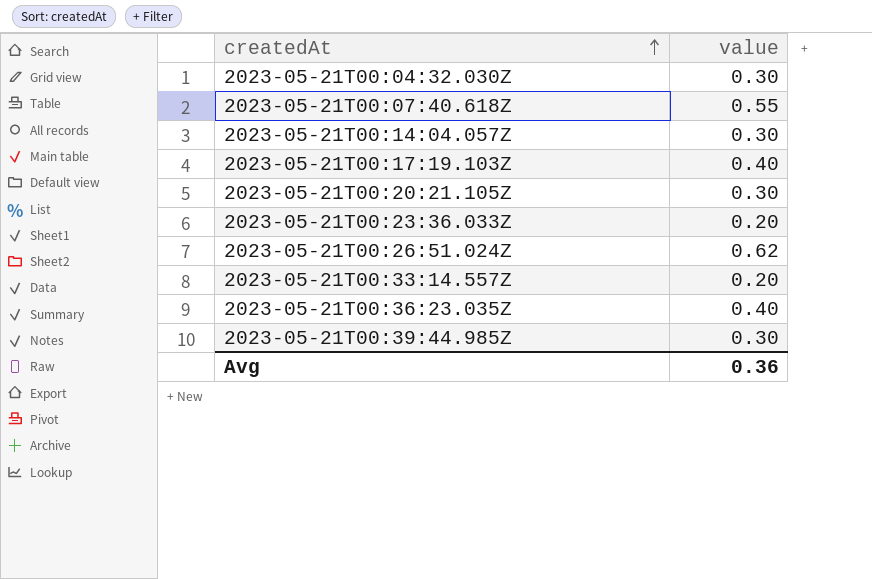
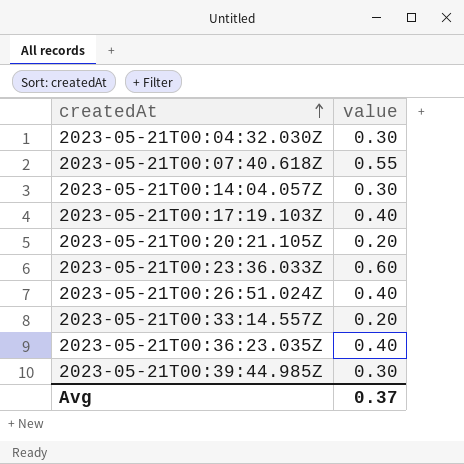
2023-05-21T00:20:21.105Z | value: 0.30 -> 0.20
2023-05-21T00:23:36.033Z | value: 0.20 -> 0.60
2023-05-21T00:26:51.024Z | value: 0.62 -> 0.40
Avg | value: 0.36 -> 0.37

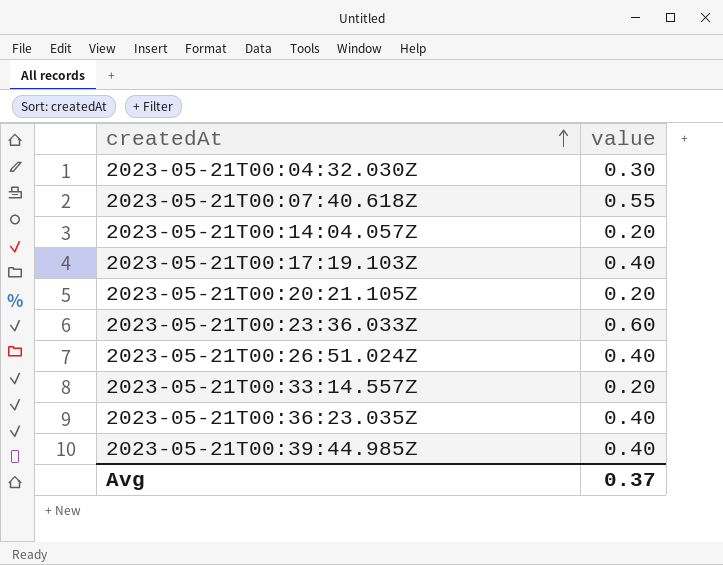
2023-05-21T00:14:04.057Z | value: 0.30 -> 0.20
2023-05-21T00:39:44.985Z | value: 0.30 -> 0.40

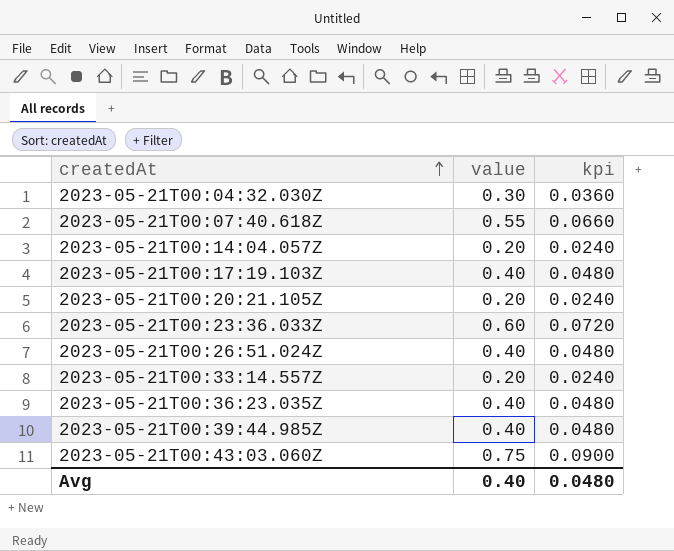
column kpi | formula: none -> [value] * 0.12
row 2023-05-21T00:43:03.060Z: none -> 0.75 | 0.0900
Avg | value: 0.37 -> 0.40

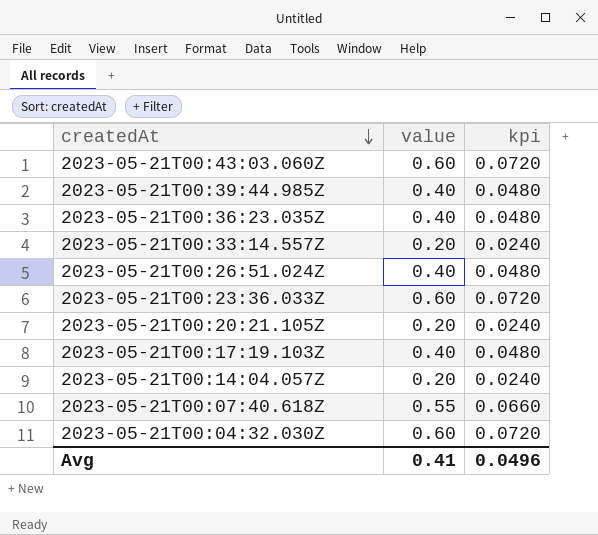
row order: createdAt ascending -> createdAt descending
2023-05-21T00:43:03.060Z | value: 0.75 -> 0.60
2023-05-21T00:43:03.060Z | kpi: 0.0900 -> 0.0720
2023-05-21T00:04:32.030Z | value: 0.30 -> 0.60
2023-05-21T00:04:32.030Z | kpi: 0.0360 -> 0.0720
Avg | value: 0.40 -> 0.41
Avg | kpi: 0.0480 -> 0.0496

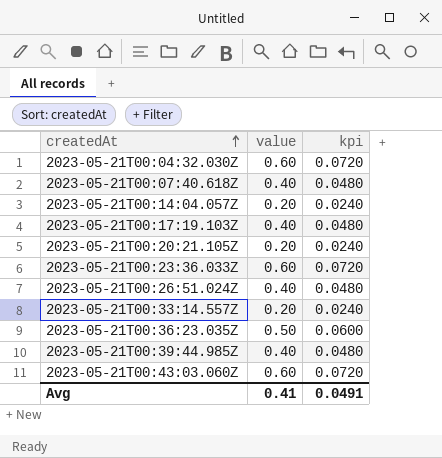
row order: createdAt descending -> createdAt ascending
2023-05-21T00:07:40.618Z | value: 0.55 -> 0.40
2023-05-21T00:07:40.618Z | kpi: 0.0660 -> 0.0480
2023-05-21T00:36:23.035Z | value: 0.40 -> 0.50
2023-05-21T00:36:23.035Z | kpi: 0.0480 -> 0.0600
Avg | kpi: 0.0496 -> 0.0491

